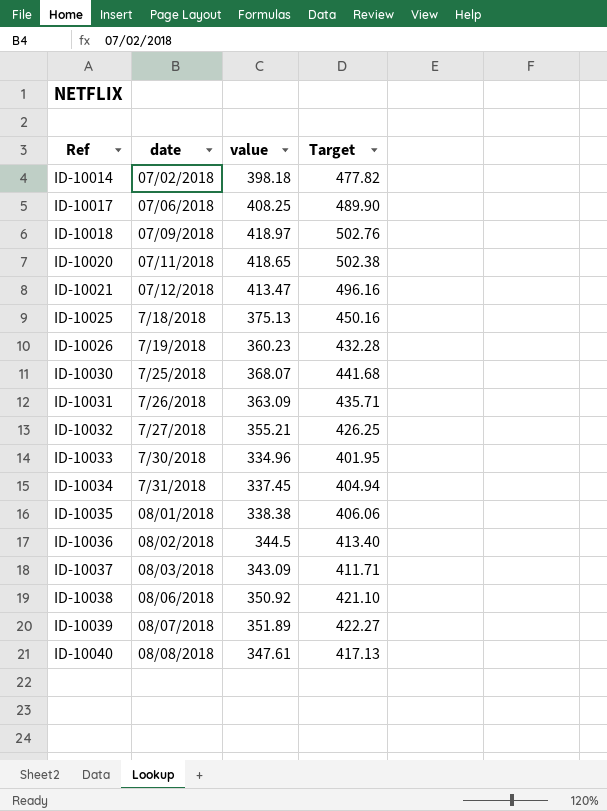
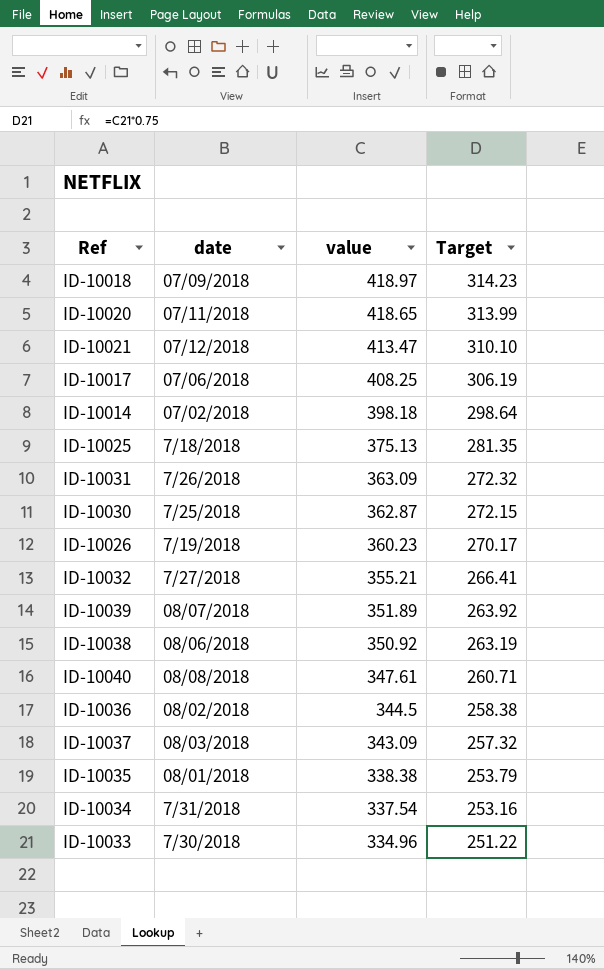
row order: Ref ascending -> value descending
column Target | formula: [value] * 1.2 -> [value] * 0.75
ID-10030 | value: 368.07 -> 362.87
ID-10034 | value: 337.45 -> 337.54

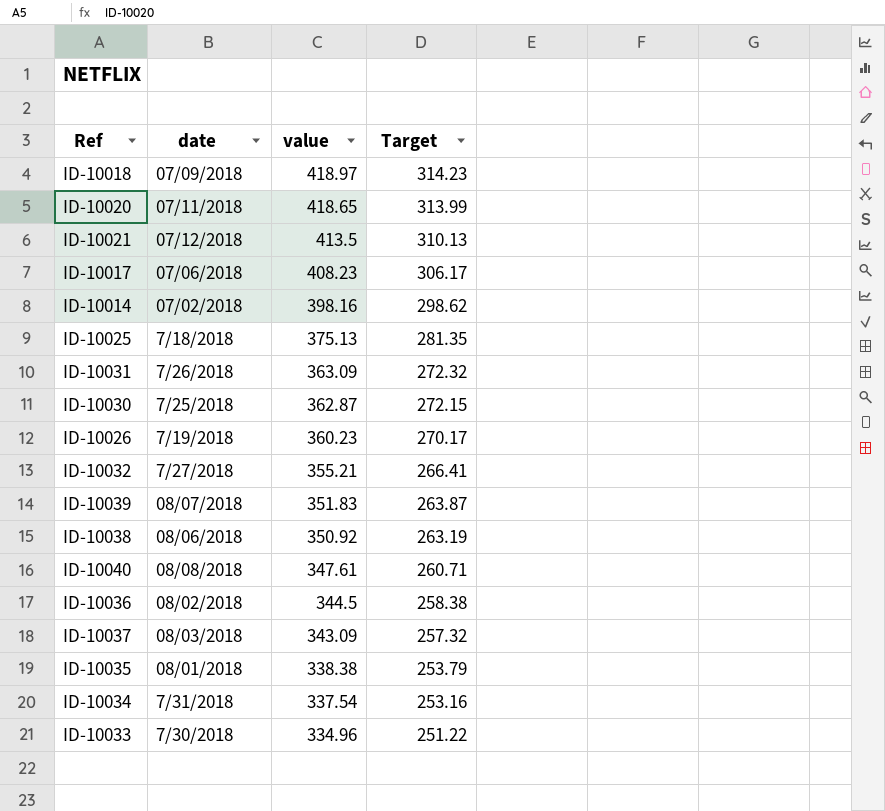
ID-10021 | value: 413.47 -> 413.5
ID-10021 | Target: 310.10 -> 310.13
ID-10017 | value: 408.25 -> 408.23
ID-10017 | Target: 306.19 -> 306.17
ID-10014 | value: 398.18 -> 398.16
ID-10014 | Target: 298.64 -> 298.62
ID-10039 | value: 351.89 -> 351.83
ID-10039 | Target: 263.92 -> 263.87

